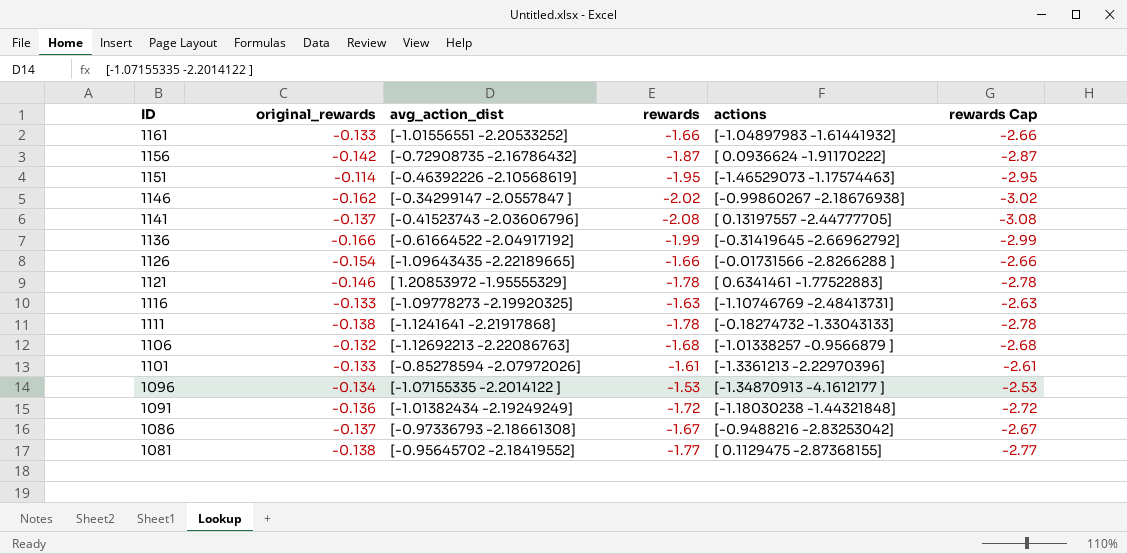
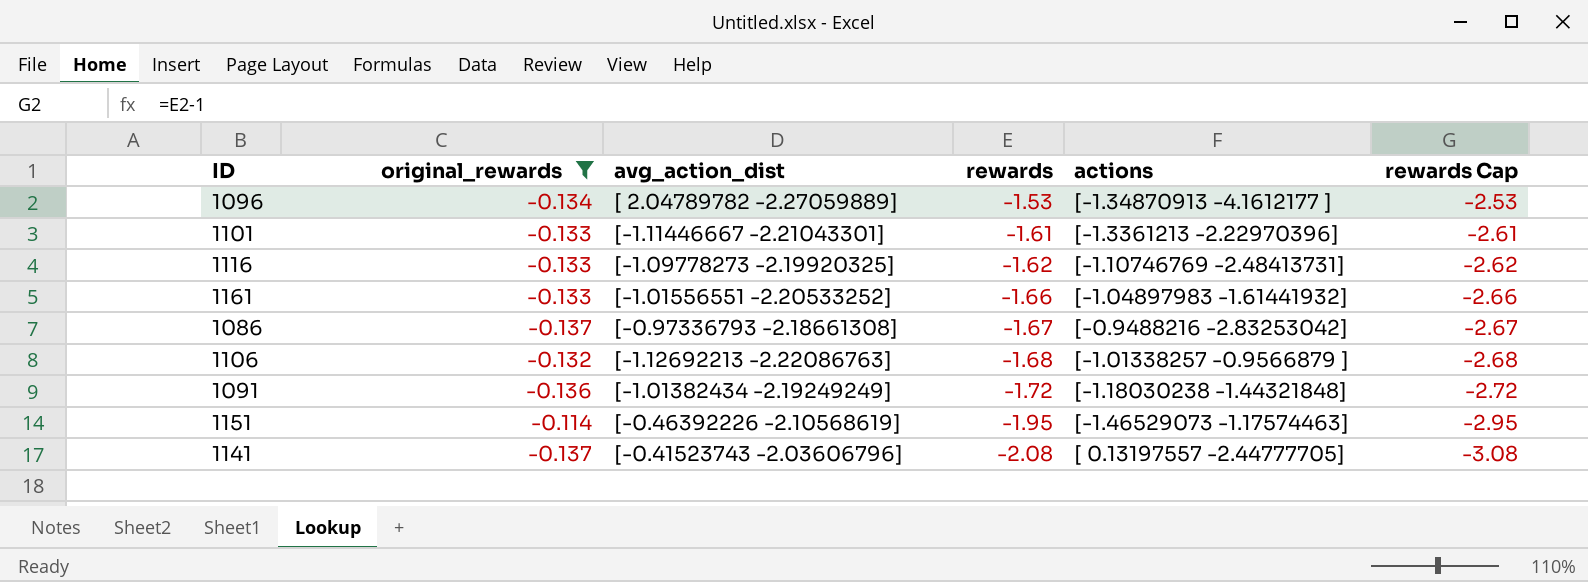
filter: none -> original_rewards >= -0.137
row order: ID descending -> rewards descending
1096 | avg_action_dist: [-1.07155335 -2.2014122 ] -> [ 2.04789782 -2.27059889]
1101 | avg_action_dist: [-0.85278594 -2.07972026] -> [-1.11446667 -2.21043301]
1116 | rewards: -1.63 -> -1.62
1116 | rewards Cap: -2.63 -> -2.62

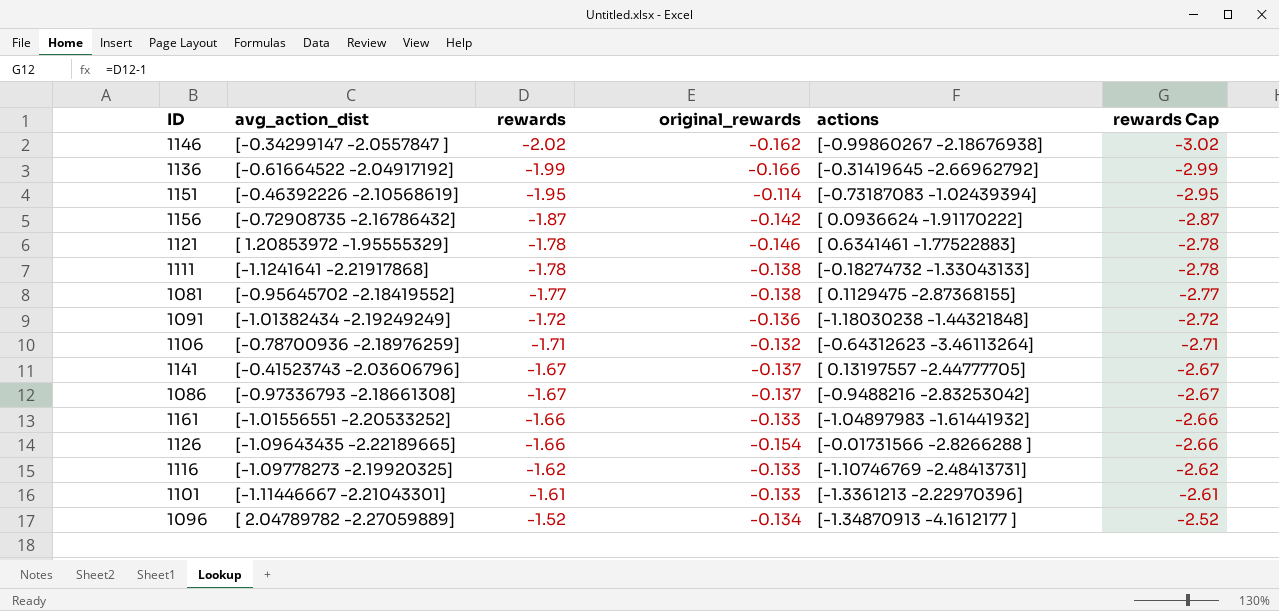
filter: original_rewards >= -0.137 -> none
row order: rewards descending -> rewards ascending
column original_rewards | position: 2 -> 4
1151 | actions: [-1.46529073 -1.17574463] -> [-0.73187083 -1.02439394]
1106 | avg_action_dist: [-1.12692213 -2.22086763] -> [-0.78700936 -2.18976259]
1106 | rewards: -1.68 -> -1.71
1106 | actions: [-1.01338257 -0.9566879 ] -> [-0.64312623 -3.46113264]
1106 | rewards Cap: -2.68 -> -2.71
1141 | rewards: -2.08 -> -1.67
1141 | rewards Cap: -3.08 -> -2.67
1096 | rewards: -1.53 -> -1.52
1096 | rewards Cap: -2.53 -> -2.52

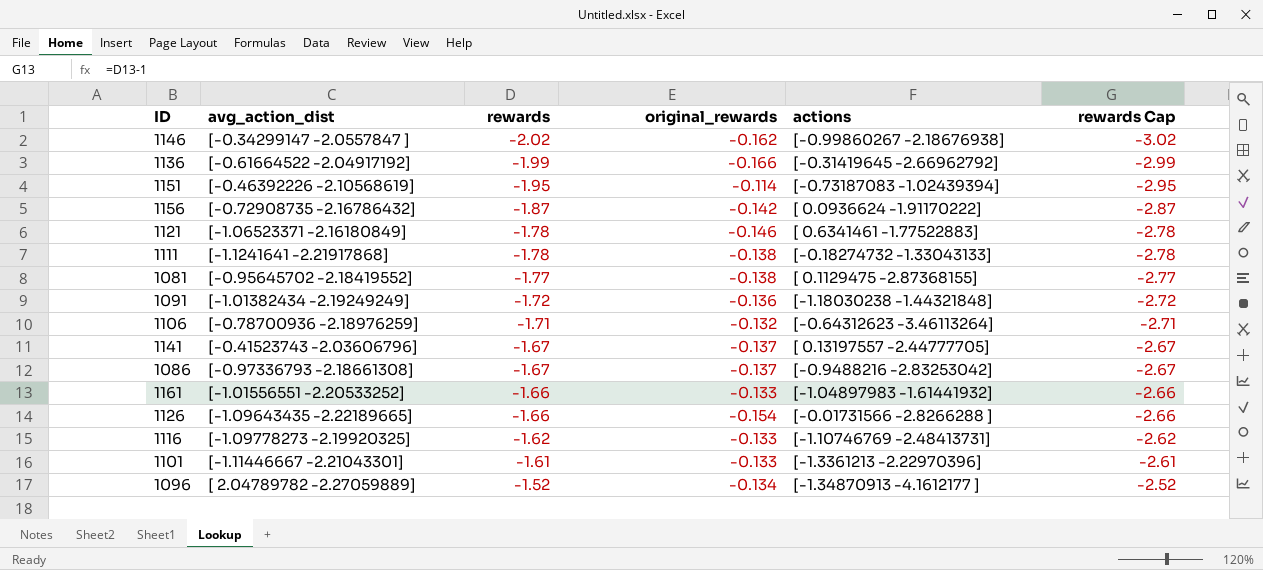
1121 | avg_action_dist: [ 1.20853972 -1.95555329] -> [-1.06523371 -2.16180849]

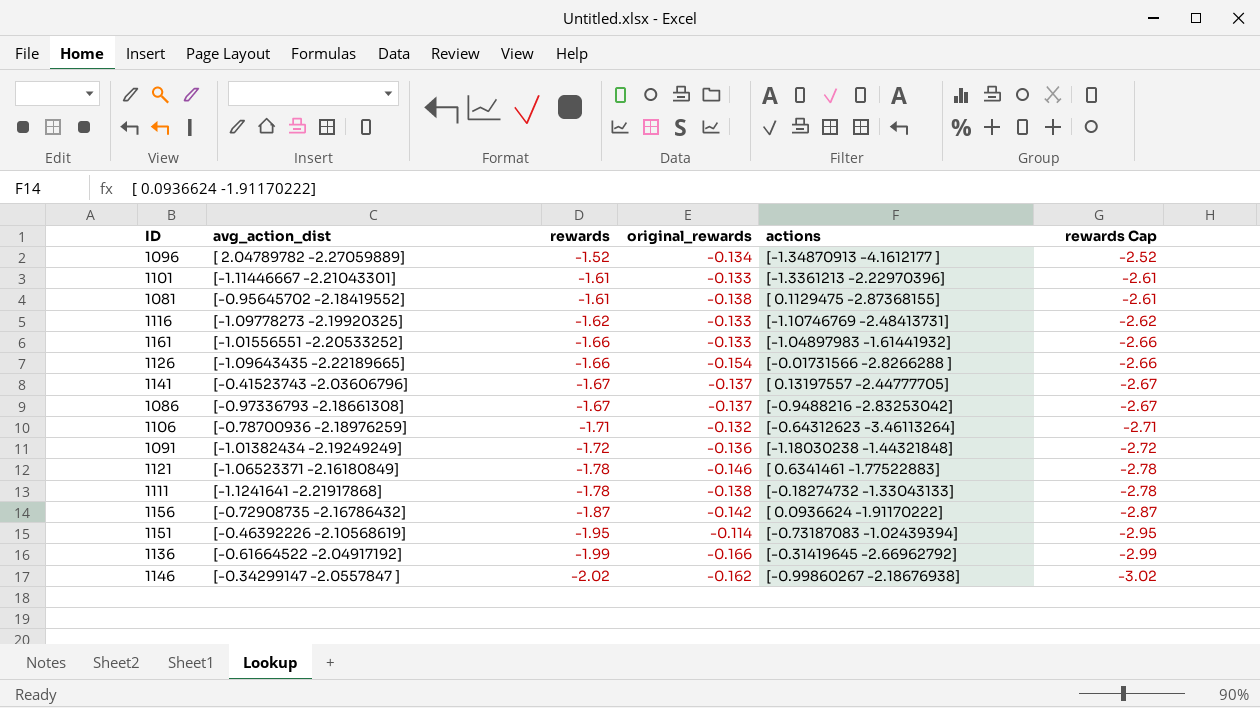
row order: rewards ascending -> rewards descending
1081 | rewards: -1.77 -> -1.61
1081 | rewards Cap: -2.77 -> -2.61

